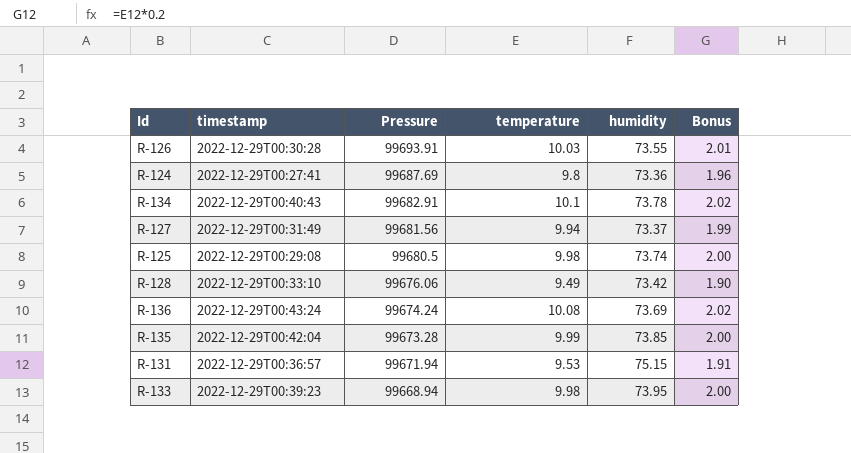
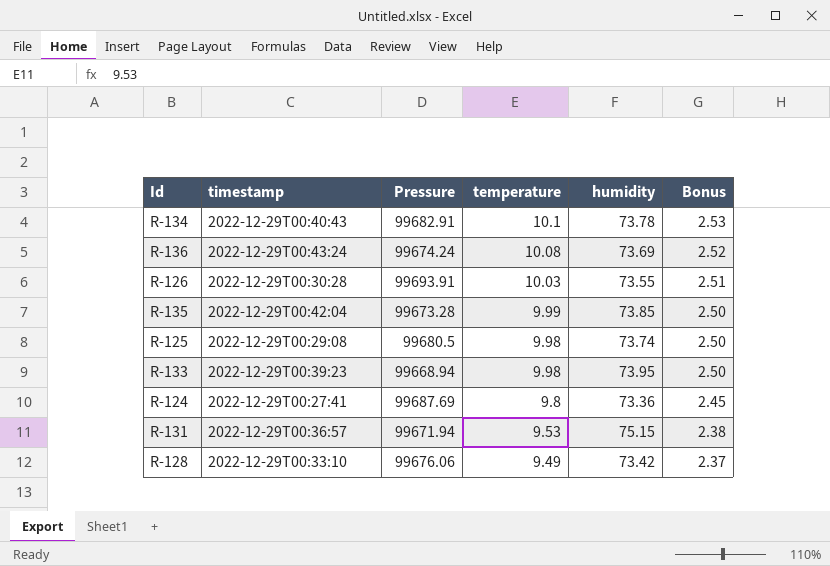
row order: Pressure descending -> temperature descending
column Bonus | formula: [temperature] * 0.2 -> [temperature] * 0.25
row R-127: 2022-12-29T00:31:49 | 99681.56 | 9.94 | 73.37 | 1.99 -> none

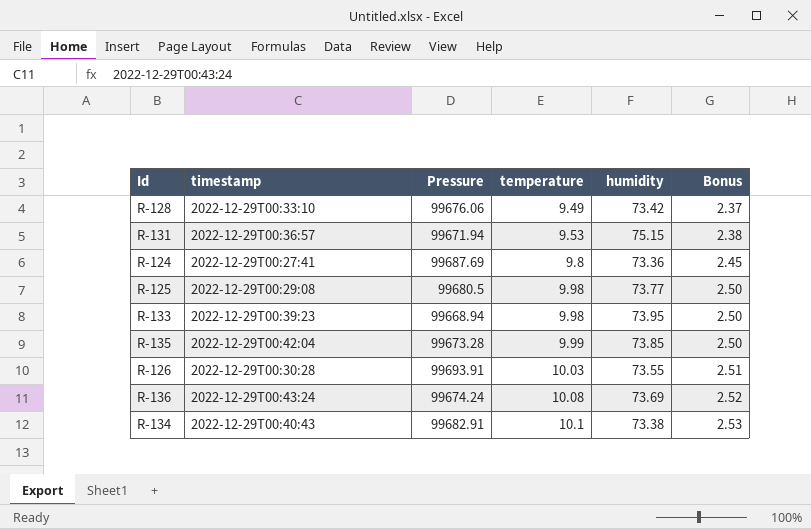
row order: temperature descending -> temperature ascending
R-125 | humidity: 73.74 -> 73.77
R-134 | humidity: 73.78 -> 73.38

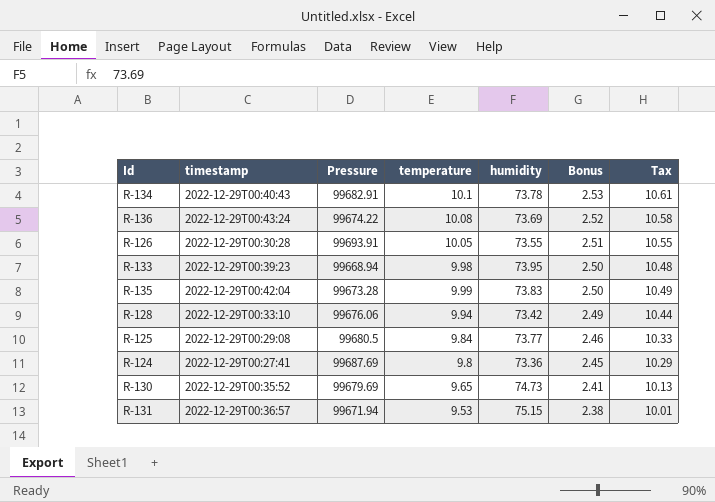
row order: temperature ascending -> Bonus descending
column Tax | formula: none -> [temperature] * 1.05
R-134 | humidity: 73.38 -> 73.78
R-136 | Pressure: 99674.24 -> 99674.22
R-126 | temperature: 10.03 -> 10.05
R-135 | humidity: 73.85 -> 73.83
R-128 | temperature: 9.49 -> 9.94
R-128 | Bonus: 2.37 -> 2.49
R-125 | temperature: 9.98 -> 9.84
R-125 | Bonus: 2.50 -> 2.46
row R-130: none -> 2022-12-29T00:35:52 | 99679.69 | 9.65 | 74.73 | 2.41 | 10.13

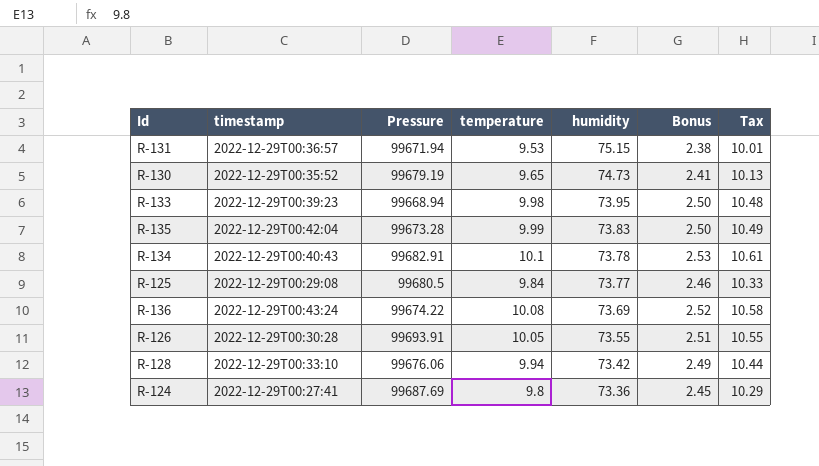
row order: Bonus descending -> humidity descending
R-130 | Pressure: 99679.69 -> 99679.19

